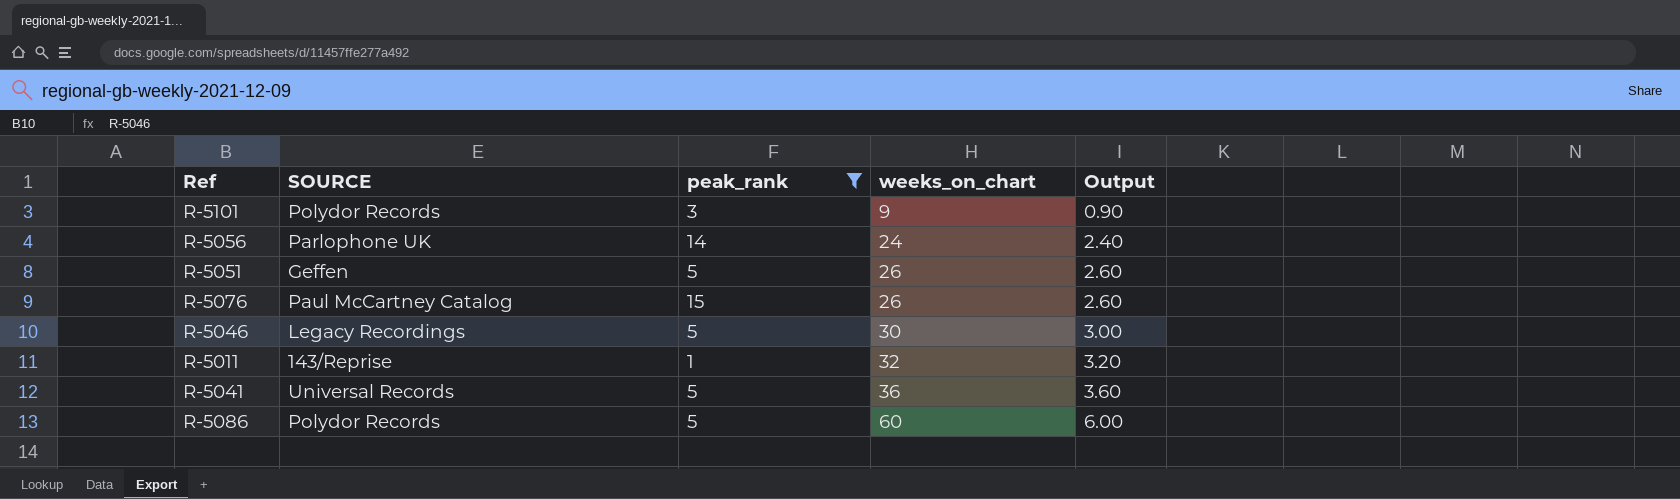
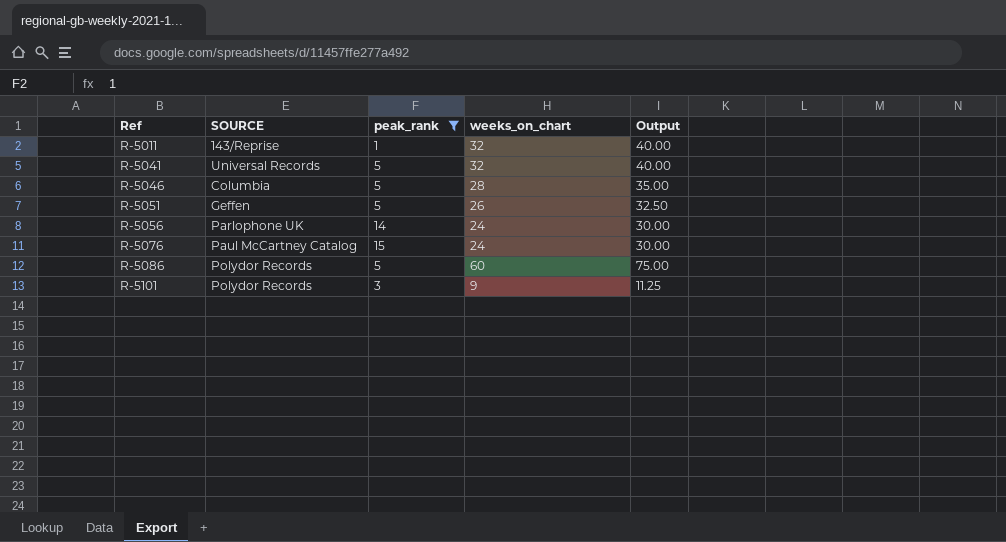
row order: weeks_on_chart ascending -> Ref ascending
column Output | formula: [weeks_on_chart] * 0.1 -> [weeks_on_chart] * 1.25
R-5041 | weeks_on_chart: 36 -> 32
R-5046 | SOURCE: Legacy Recordings -> Columbia
R-5046 | weeks_on_chart: 30 -> 28
R-5076 | weeks_on_chart: 26 -> 24

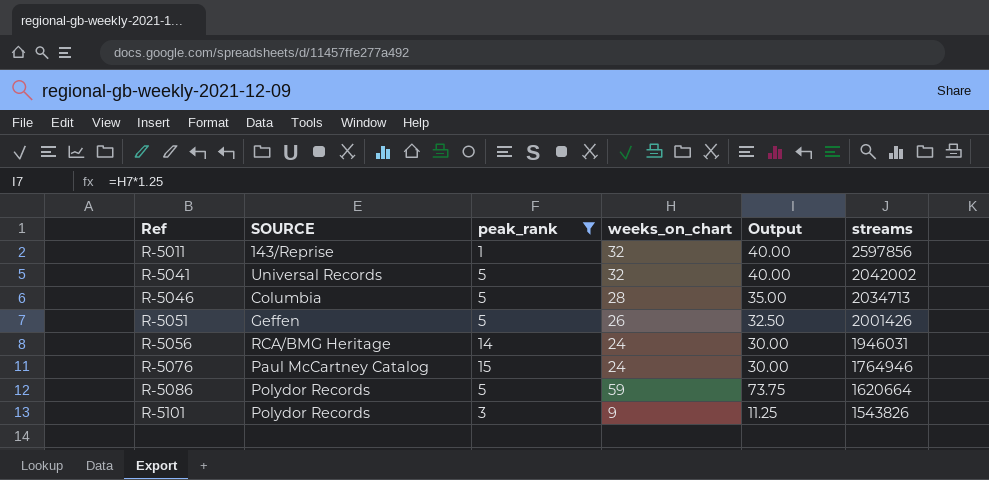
column streams | position: none -> 6
R-5056 | SOURCE: Parlophone UK -> RCA/BMG Heritage
R-5086 | weeks_on_chart: 60 -> 59
R-5086 | Output: 75.00 -> 73.75

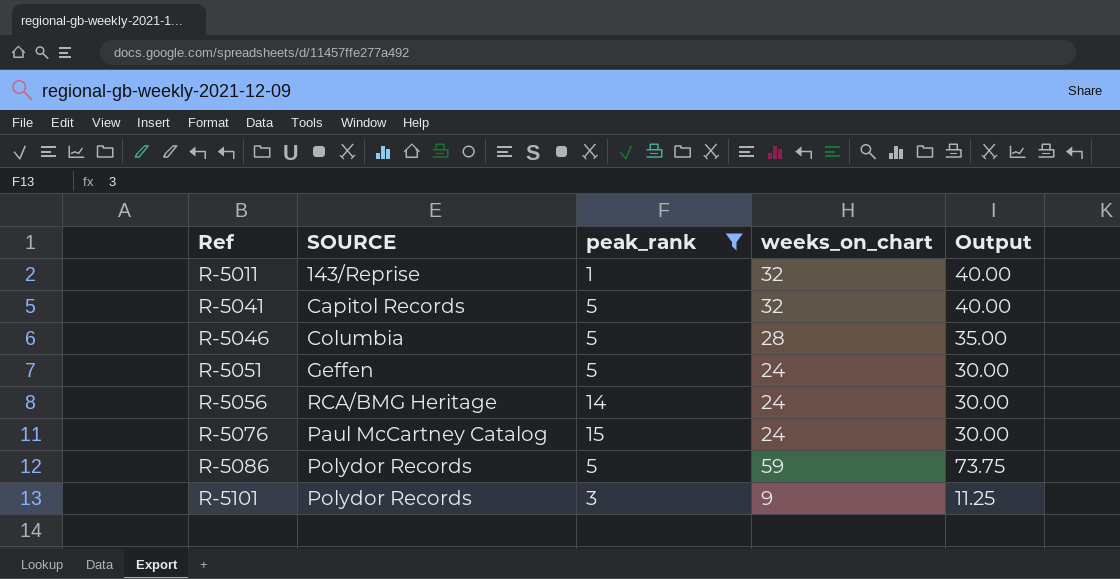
column streams | position: 6 -> none
R-5041 | SOURCE: Universal Records -> Capitol Records
R-5051 | weeks_on_chart: 26 -> 24
R-5051 | Output: 32.50 -> 30.00

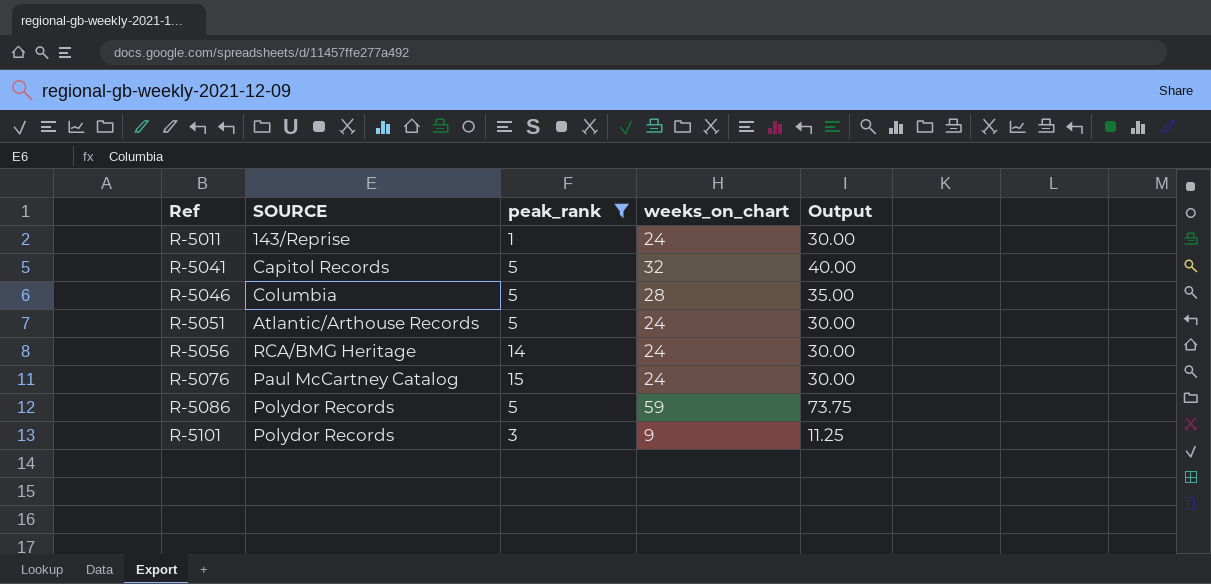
R-5011 | weeks_on_chart: 32 -> 24
R-5011 | Output: 40.00 -> 30.00
R-5051 | SOURCE: Geffen -> Atlantic/Arthouse Records

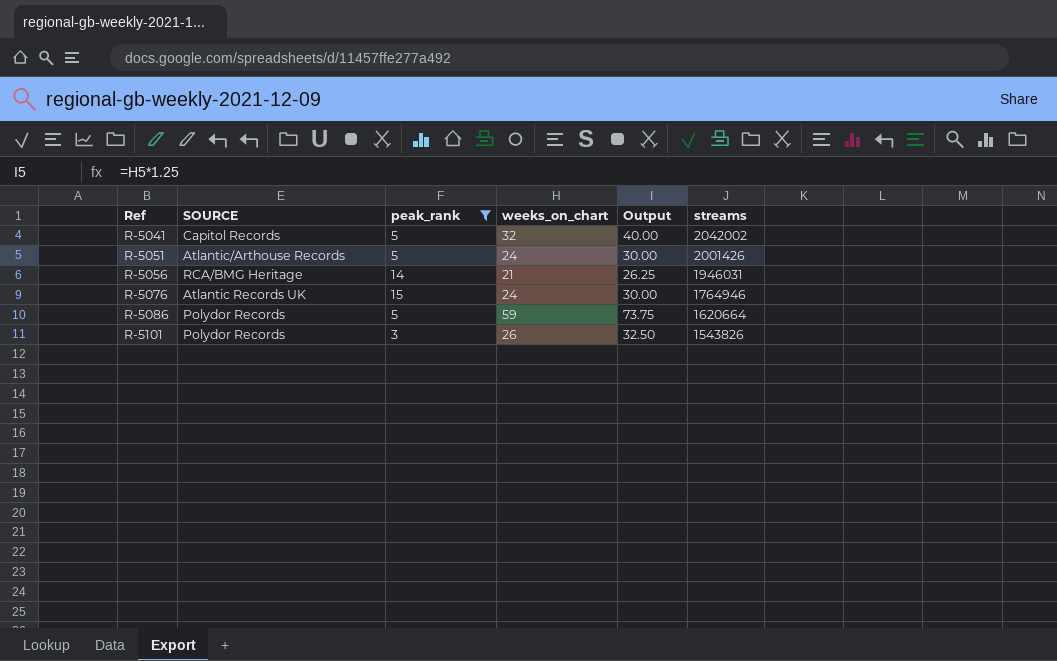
column streams | position: none -> 6
row R-5011: 143/Reprise | 1 | 24 | 30.00 -> none
row R-5046: Columbia | 5 | 28 | 35.00 -> none
R-5056 | weeks_on_chart: 24 -> 21
R-5056 | Output: 30.00 -> 26.25
R-5076 | SOURCE: Paul McCartney Catalog -> Atlantic Records UK
R-5101 | weeks_on_chart: 9 -> 26
R-5101 | Output: 11.25 -> 32.50

